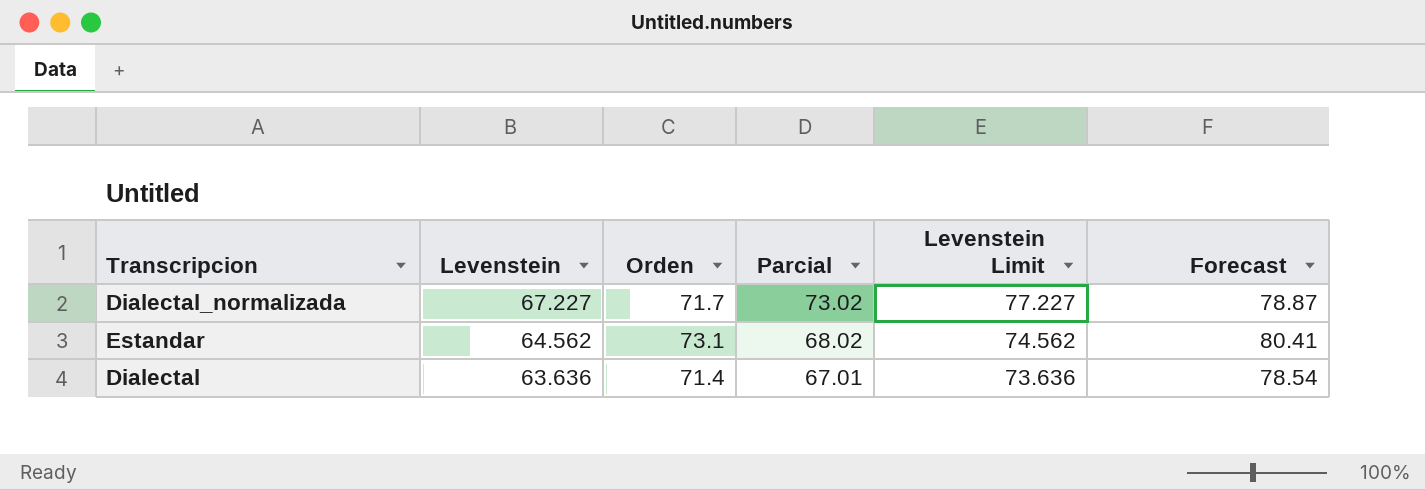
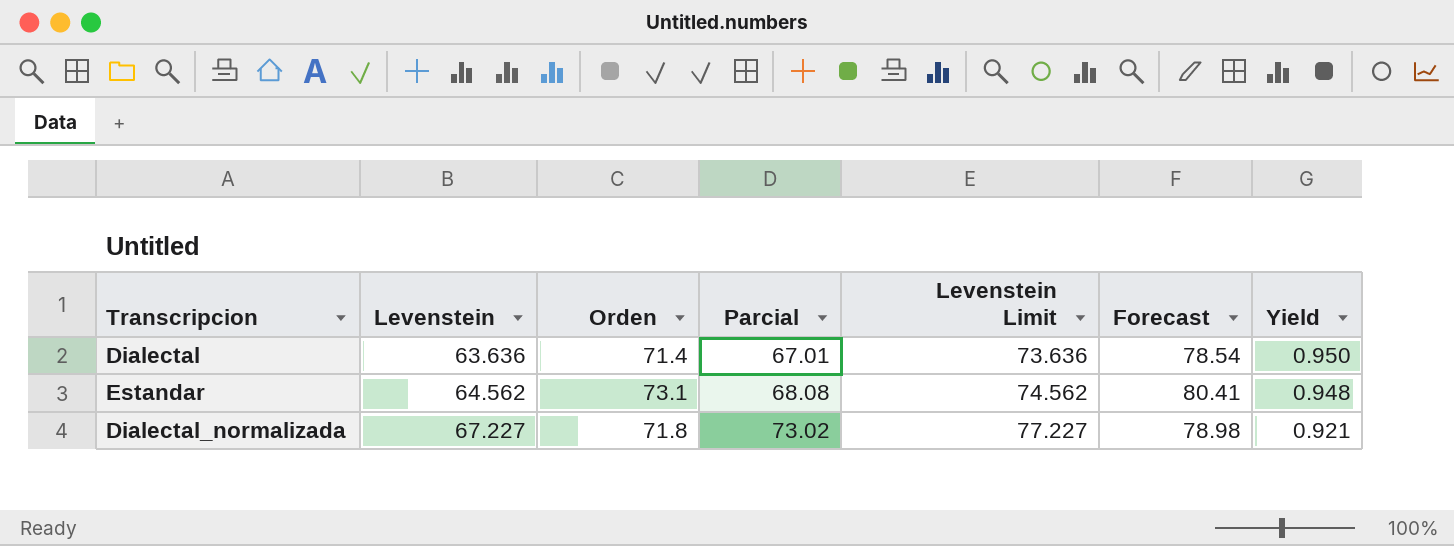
row order: Levenstein descending -> Levenstein ascending
column Yield | formula: none -> [Levenstein] / [Parcial]
Estandar | Parcial: 68.02 -> 68.08
Dialectal_normalizada | Orden: 71.7 -> 71.8
Dialectal_normalizada | Forecast: 78.87 -> 78.98

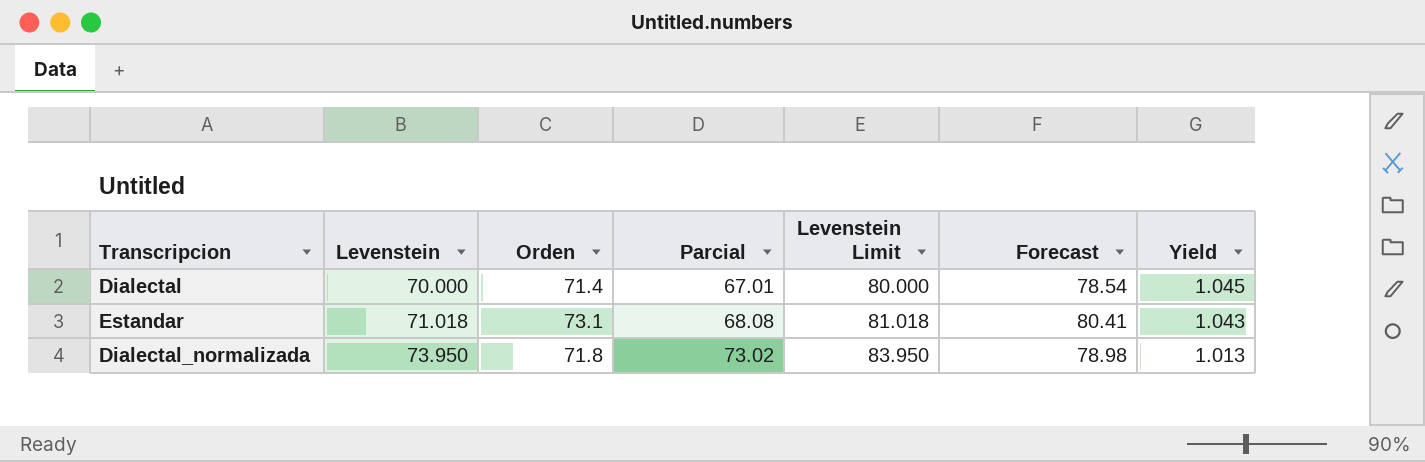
Dialectal | Levenstein: 63.636 -> 70.000
Dialectal | Levenstein Limit: 73.636 -> 80.000
Dialectal | Yield: 0.950 -> 1.045
Estandar | Levenstein: 64.562 -> 71.018
Estandar | Levenstein Limit: 74.562 -> 81.018
Estandar | Yield: 0.948 -> 1.043
Dialectal_normalizada | Levenstein: 67.227 -> 73.950
Dialectal_normalizada | Levenstein Limit: 77.227 -> 83.950
Dialectal_normalizada | Yield: 0.921 -> 1.013

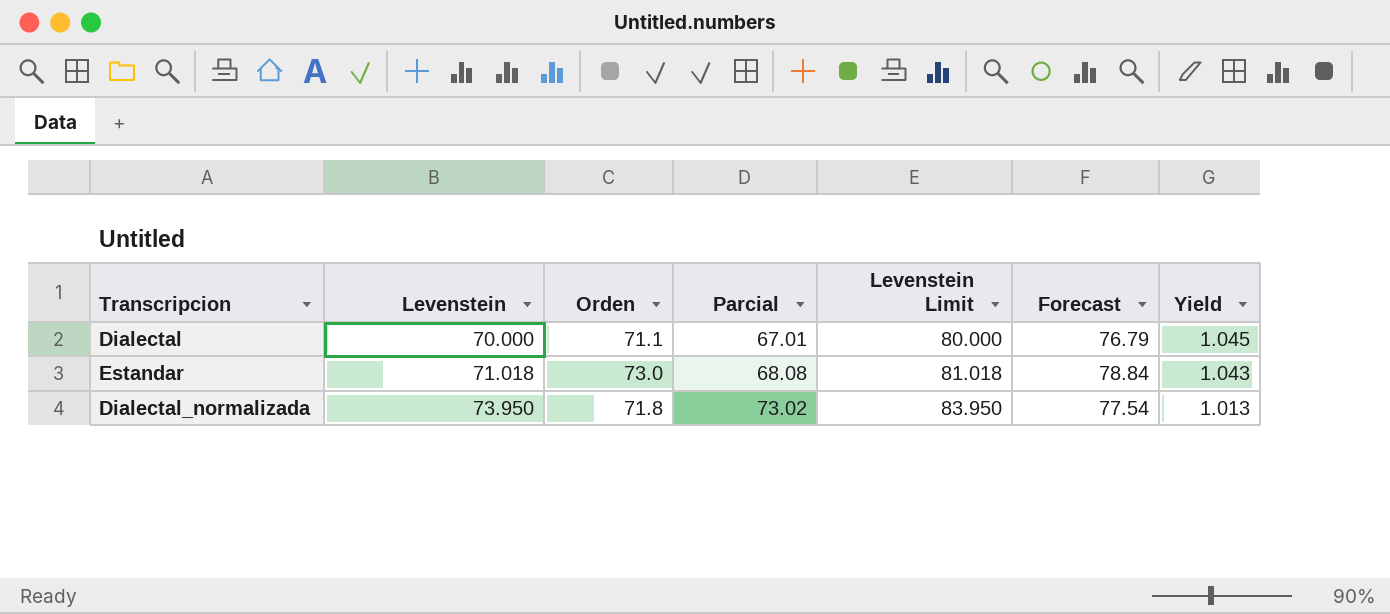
column Forecast | formula: [Orden] * 1.1 -> [Orden] * 1.08
Dialectal | Orden: 71.4 -> 71.1
Estandar | Orden: 73.1 -> 73.0

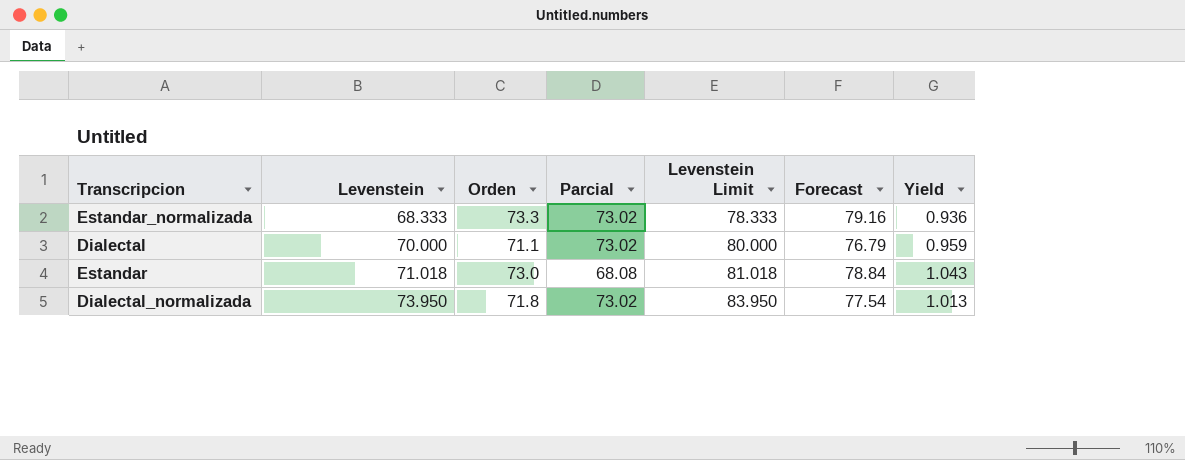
row Estandar_normalizada: none -> 68.333 | 73.3 | 73.02 | 78.333 | 79.16 | 0.936
Dialectal | Parcial: 67.01 -> 73.02
Dialectal | Yield: 1.045 -> 0.959

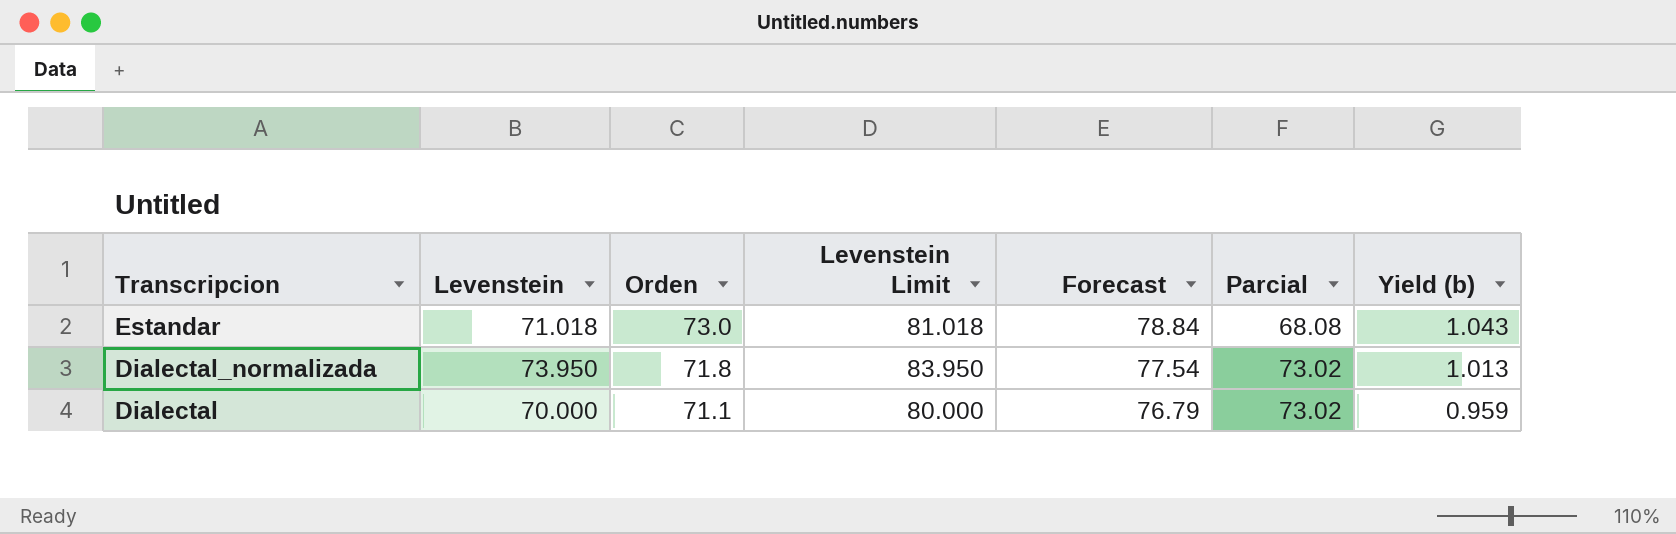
row order: Levenstein ascending -> Transcripcion descending
column Parcial | position: 4 -> 6
column name: Yield -> Yield (b)
row Estandar_normalizada: 68.333 | 73.3 | 73.02 | 78.333 | 79.16 | 0.936 -> none

